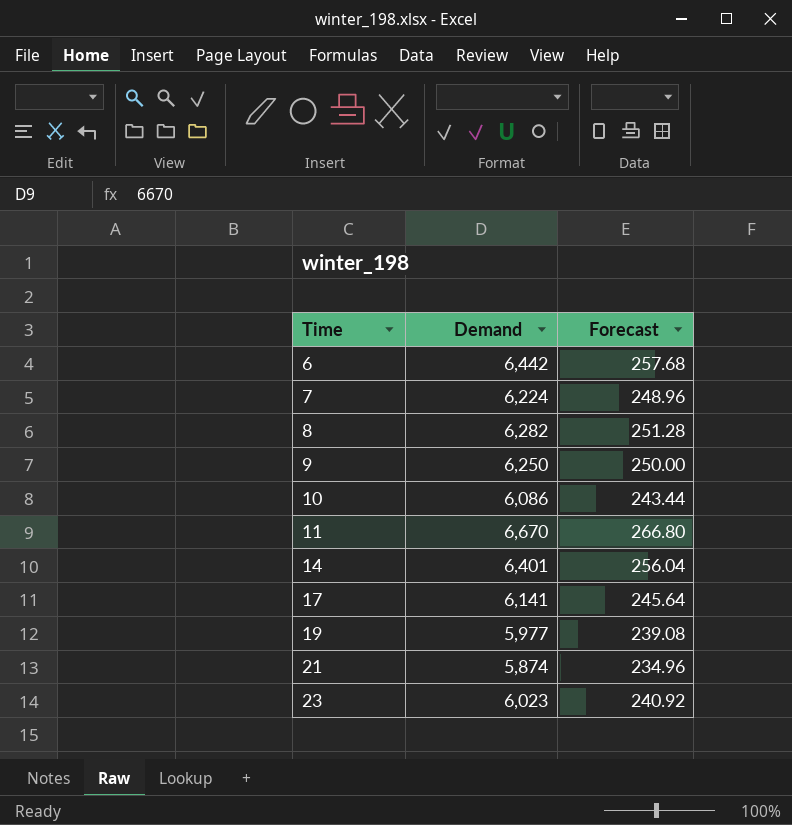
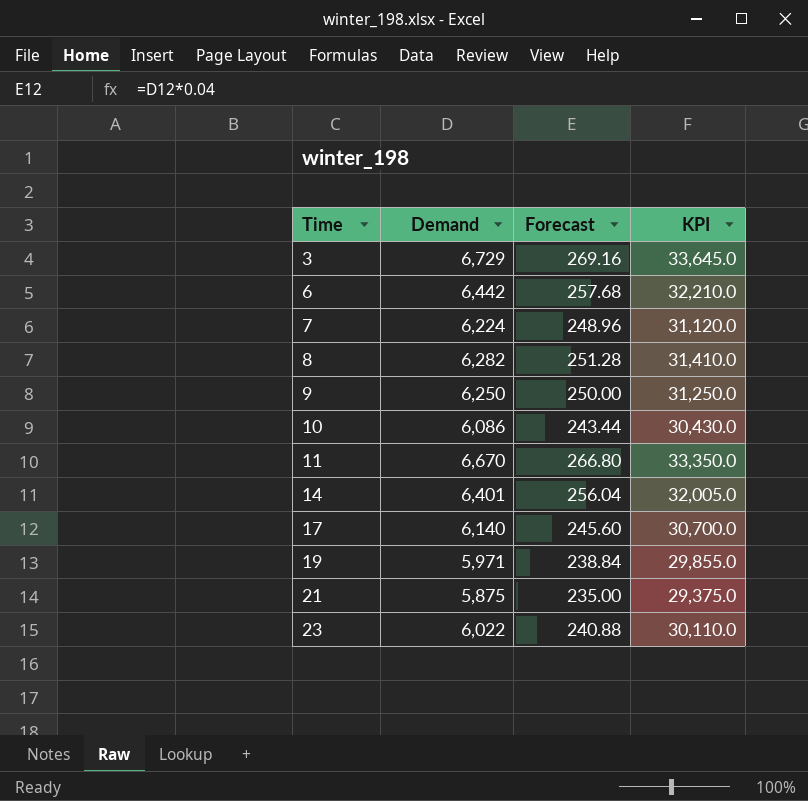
column KPI | formula: none -> [Demand] * 5
row 3: none -> 6,729 | 269.16 | 33,645.0
17 | Demand: 6,141 -> 6,140
17 | Forecast: 245.64 -> 245.60
19 | Demand: 5,977 -> 5,971
19 | Forecast: 239.08 -> 238.84
21 | Demand: 5,874 -> 5,875
21 | Forecast: 234.96 -> 235.00
23 | Demand: 6,023 -> 6,022
23 | Forecast: 240.92 -> 240.88

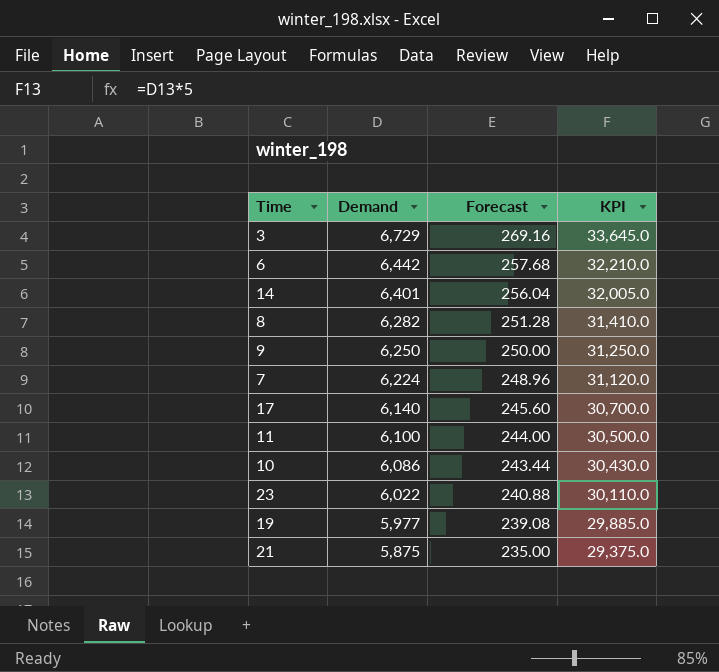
row order: Time ascending -> Demand descending
11 | Demand: 6,670 -> 6,100
11 | Forecast: 266.80 -> 244.00
11 | KPI: 33,350.0 -> 30,500.0
19 | Demand: 5,971 -> 5,977
19 | Forecast: 238.84 -> 239.08
19 | KPI: 29,855.0 -> 29,885.0

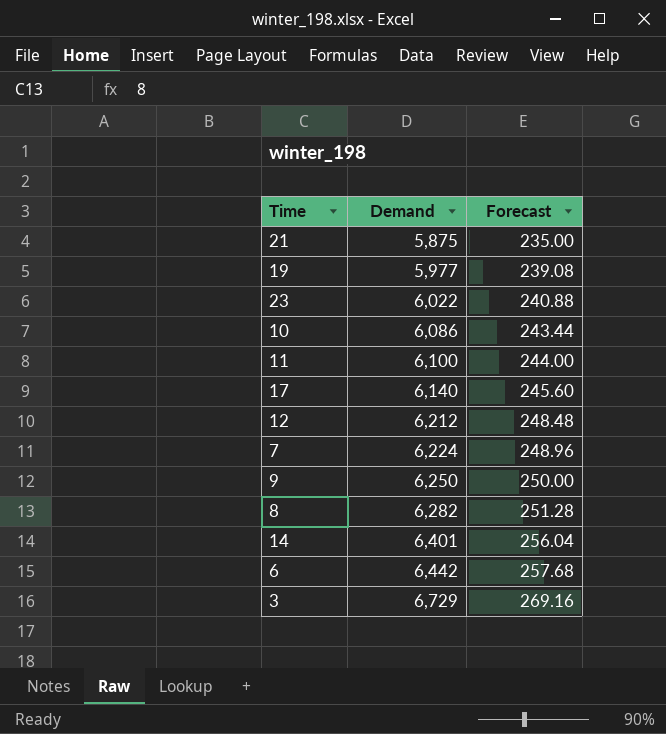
row order: Demand descending -> Demand ascending
column KPI | formula: [Demand] * 5 -> none
row 12: none -> 6,212 | 248.48

